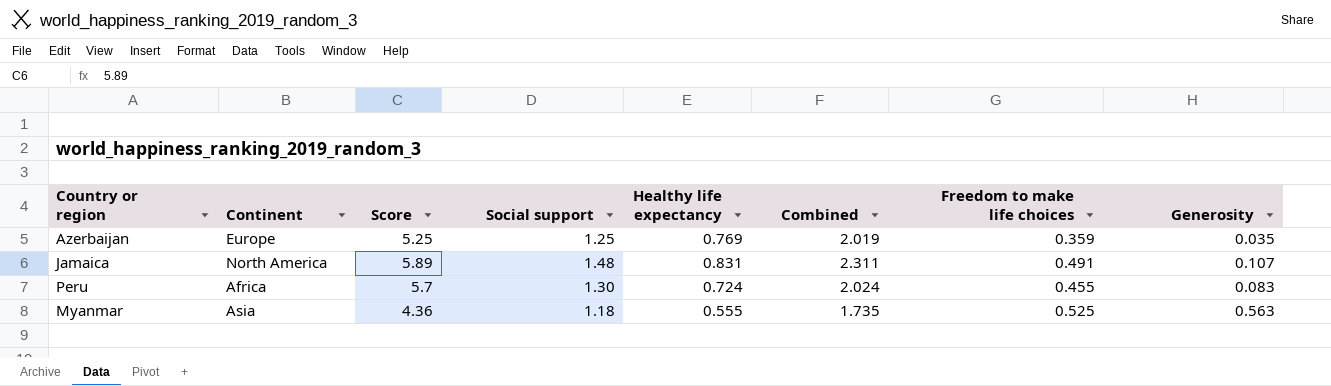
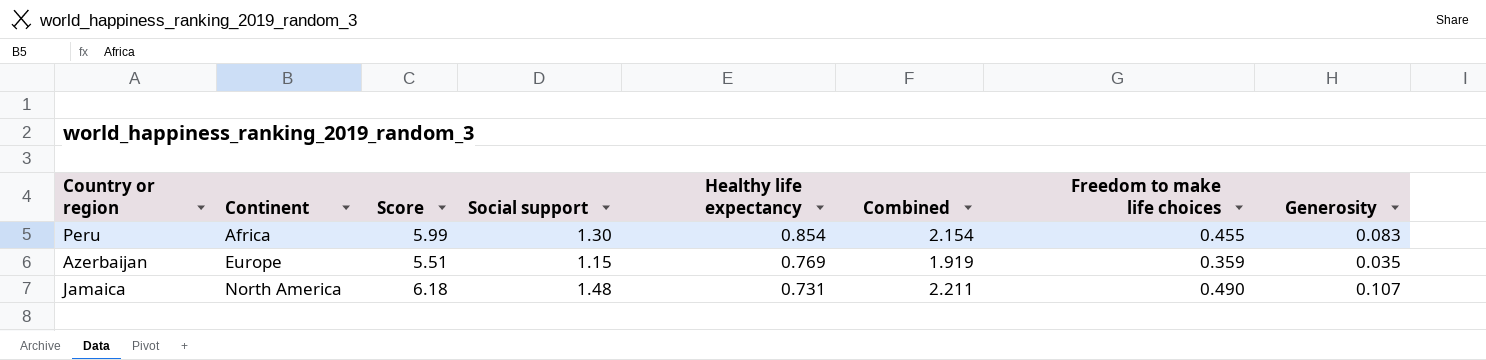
row order: none -> Continent ascending
row Myanmar: Asia | 4.36 | 1.18 | 0.555 | 1.735 | 0.525 | 0.563 -> none
Peru | Score: 5.7 -> 5.99
Peru | Healthy life expectancy: 0.724 -> 0.854
Peru | Combined: 2.024 -> 2.154
Azerbaijan | Score: 5.25 -> 5.51
Azerbaijan | Social support: 1.25 -> 1.15
Azerbaijan | Combined: 2.019 -> 1.919
Jamaica | Score: 5.89 -> 6.18
Jamaica | Healthy life expectancy: 0.831 -> 0.731
Jamaica | Combined: 2.311 -> 2.211
Jamaica | Freedom to make life choices: 0.491 -> 0.490

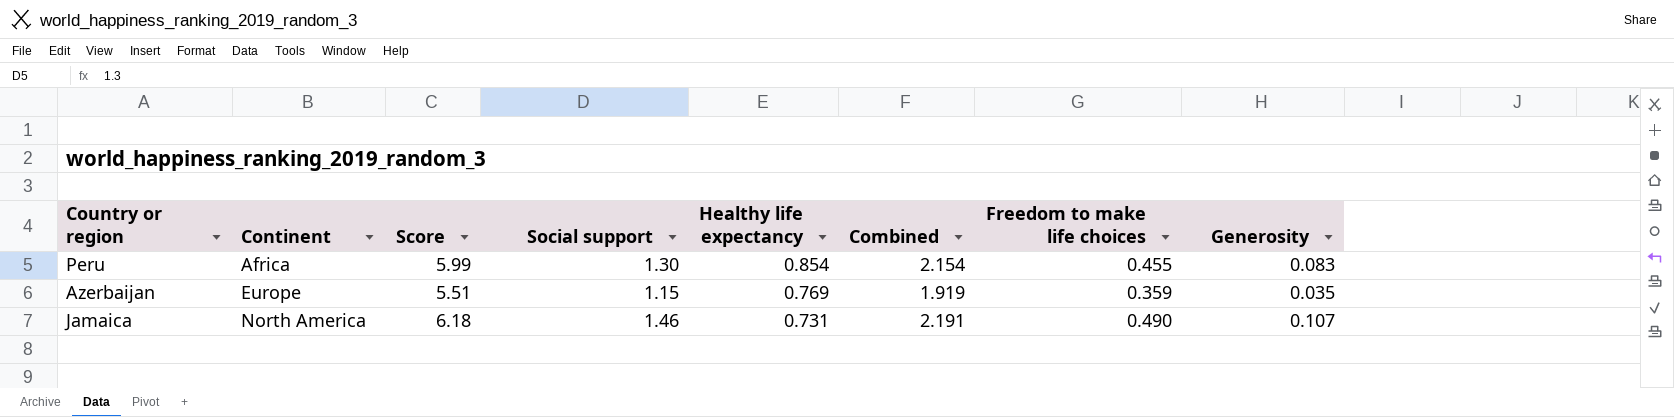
Jamaica | Social support: 1.48 -> 1.46
Jamaica | Combined: 2.211 -> 2.191

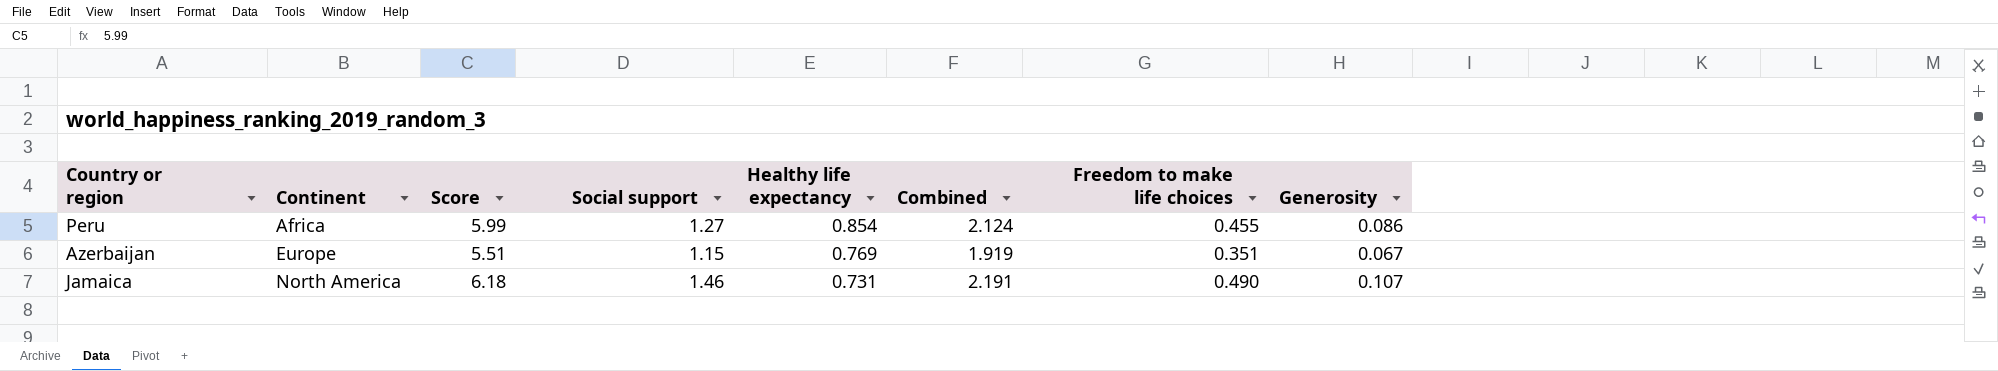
Peru | Social support: 1.30 -> 1.27
Peru | Combined: 2.154 -> 2.124
Peru | Generosity: 0.083 -> 0.086
Azerbaijan | Freedom to make life choices: 0.359 -> 0.351
Azerbaijan | Generosity: 0.035 -> 0.067

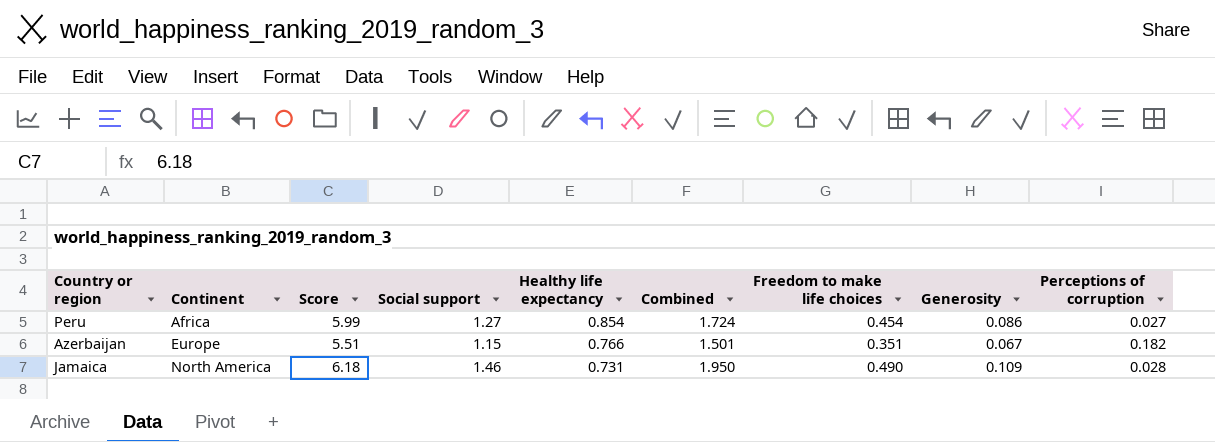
column Combined | formula: [Social support] + [Healthy life expectancy] -> [Social support] + [Freedom to make life choices]
column Perceptions of corruption | position: none -> 9
Peru | Freedom to make life choices: 0.455 -> 0.454
Azerbaijan | Healthy life expectancy: 0.769 -> 0.766
Jamaica | Generosity: 0.107 -> 0.109

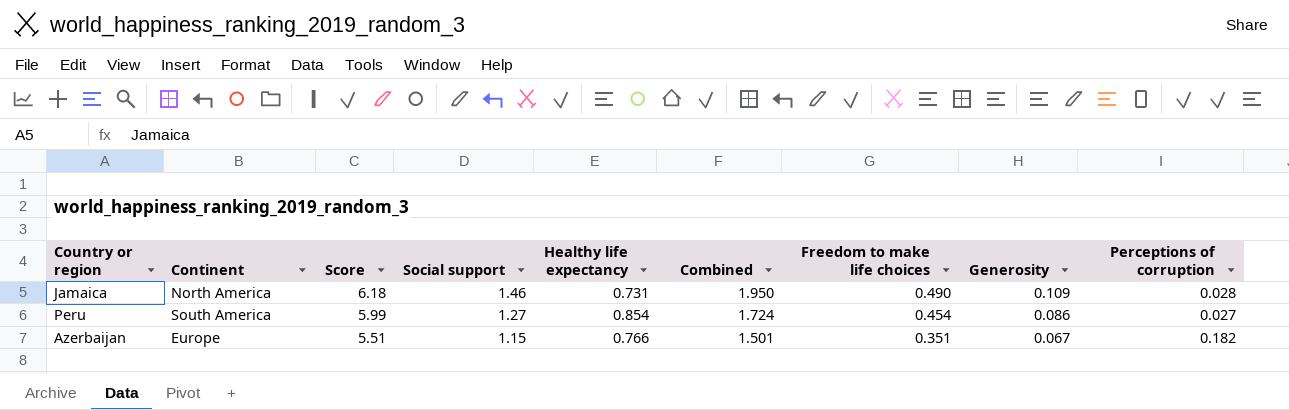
row order: Continent ascending -> Score descending
Peru | Continent: Africa -> South America

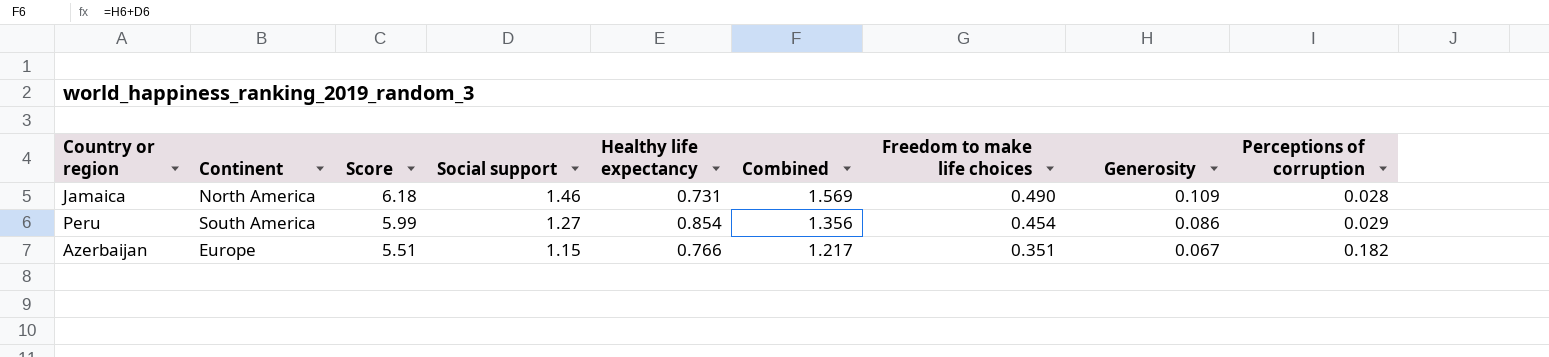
column Combined | formula: [Social support] + [Freedom to make life choices] -> [Social support] + [Generosity]
Peru | Perceptions of corruption: 0.027 -> 0.029

